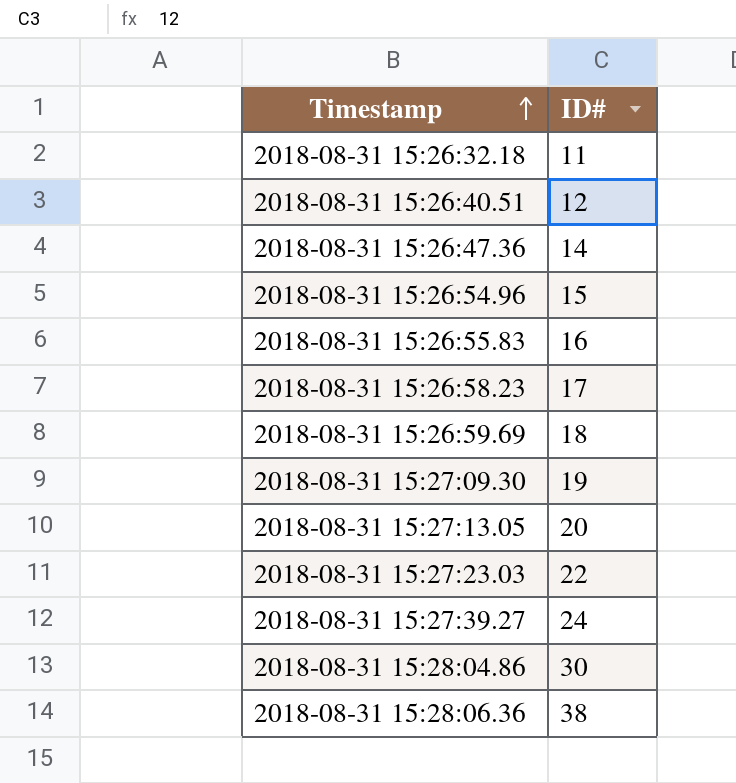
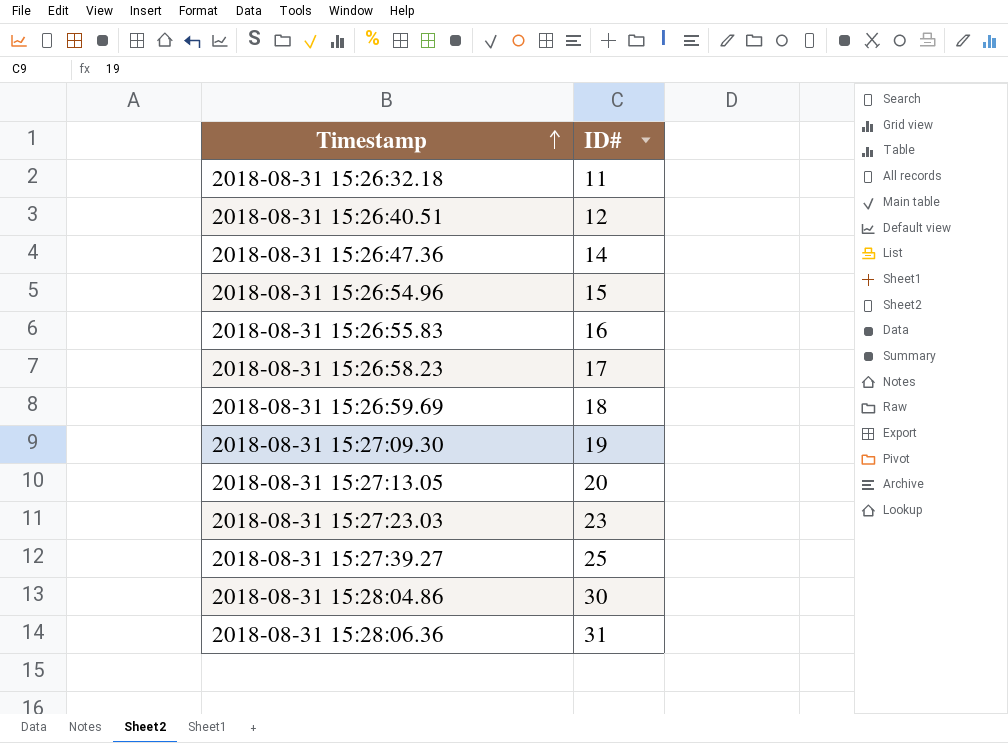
2018-08-31 15:27:23.03 | ID#: 22 -> 23
2018-08-31 15:27:39.27 | ID#: 24 -> 25
2018-08-31 15:28:06.36 | ID#: 38 -> 31

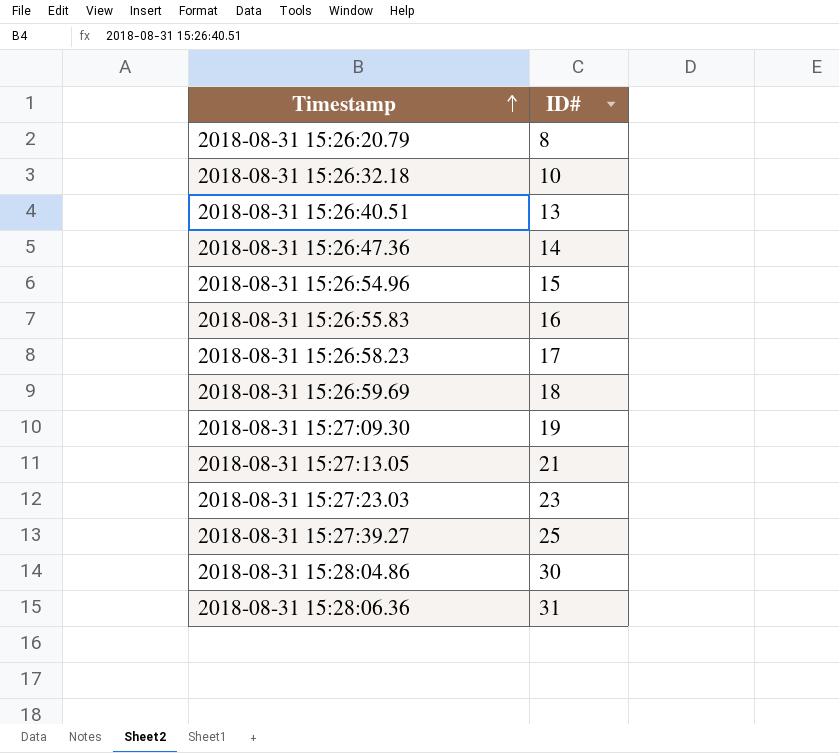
row 2018-08-31 15:26:20.79: none -> 8
2018-08-31 15:26:32.18 | ID#: 11 -> 10
2018-08-31 15:26:40.51 | ID#: 12 -> 13
2018-08-31 15:27:13.05 | ID#: 20 -> 21

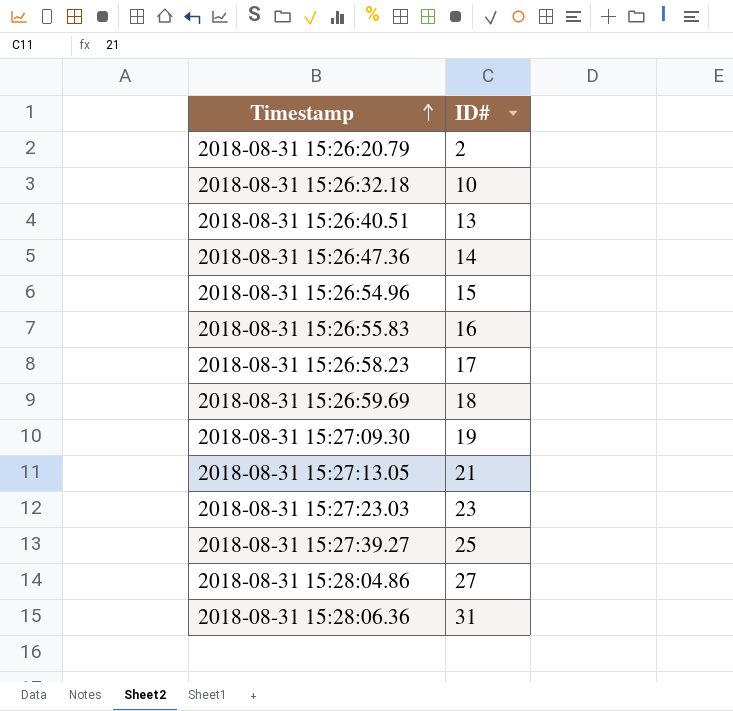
2018-08-31 15:26:20.79 | ID#: 8 -> 2
2018-08-31 15:28:04.86 | ID#: 30 -> 27

